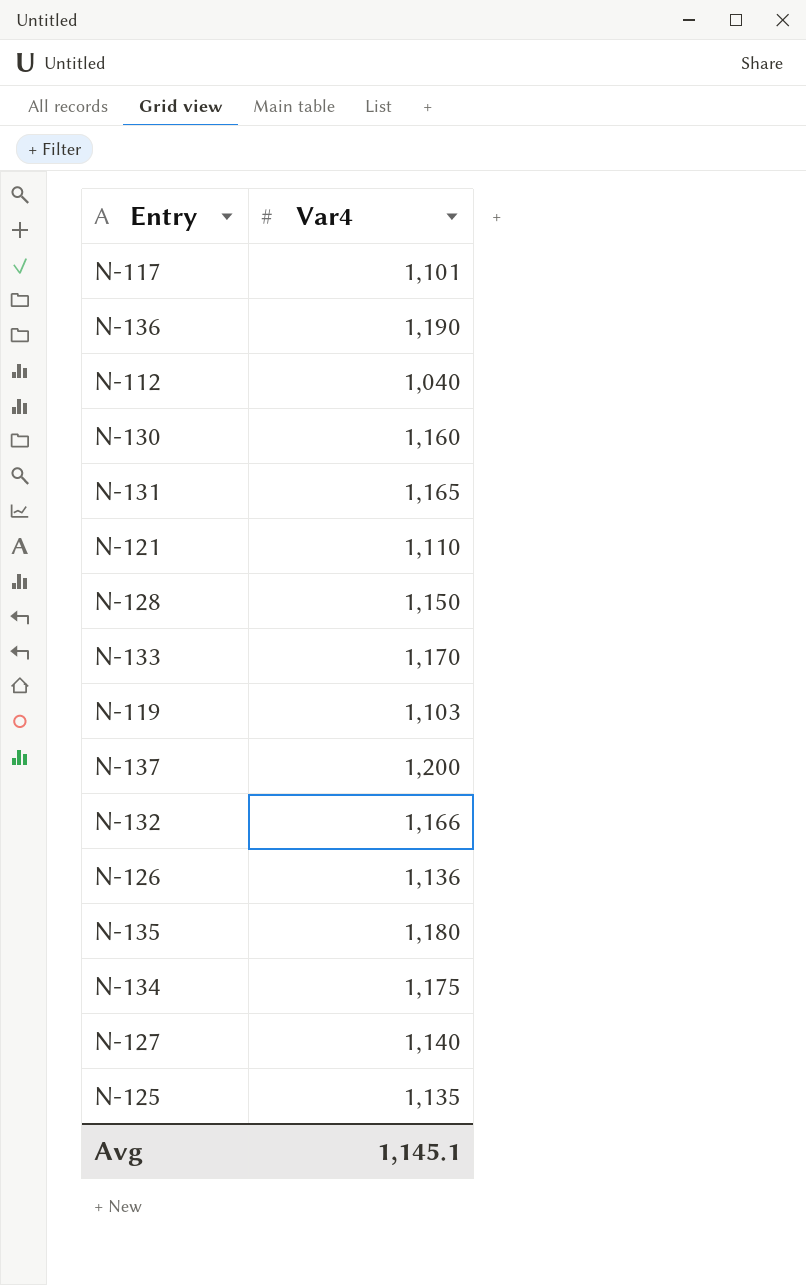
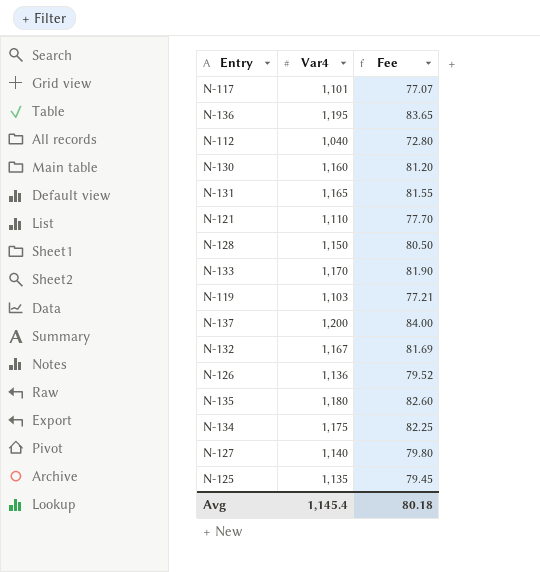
column Fee | formula: none -> [Var4] * 0.07
N-136 | Var4: 1,190 -> 1,195
N-132 | Var4: 1,166 -> 1,167
Avg | Var4: 1,145.1 -> 1,145.4

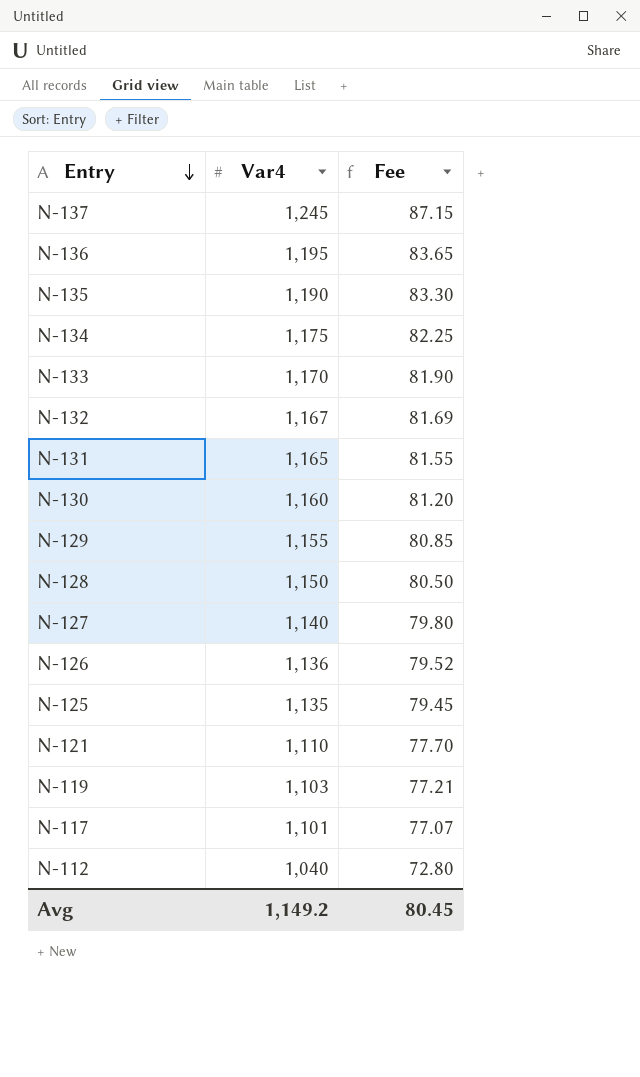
row order: none -> Entry descending
N-137 | Var4: 1,200 -> 1,245
N-137 | Fee: 84.00 -> 87.15
N-135 | Var4: 1,180 -> 1,190
N-135 | Fee: 82.60 -> 83.30
row N-129: none -> 1,155 | 80.85
Avg | Var4: 1,145.4 -> 1,149.2
Avg | Fee: 80.18 -> 80.45

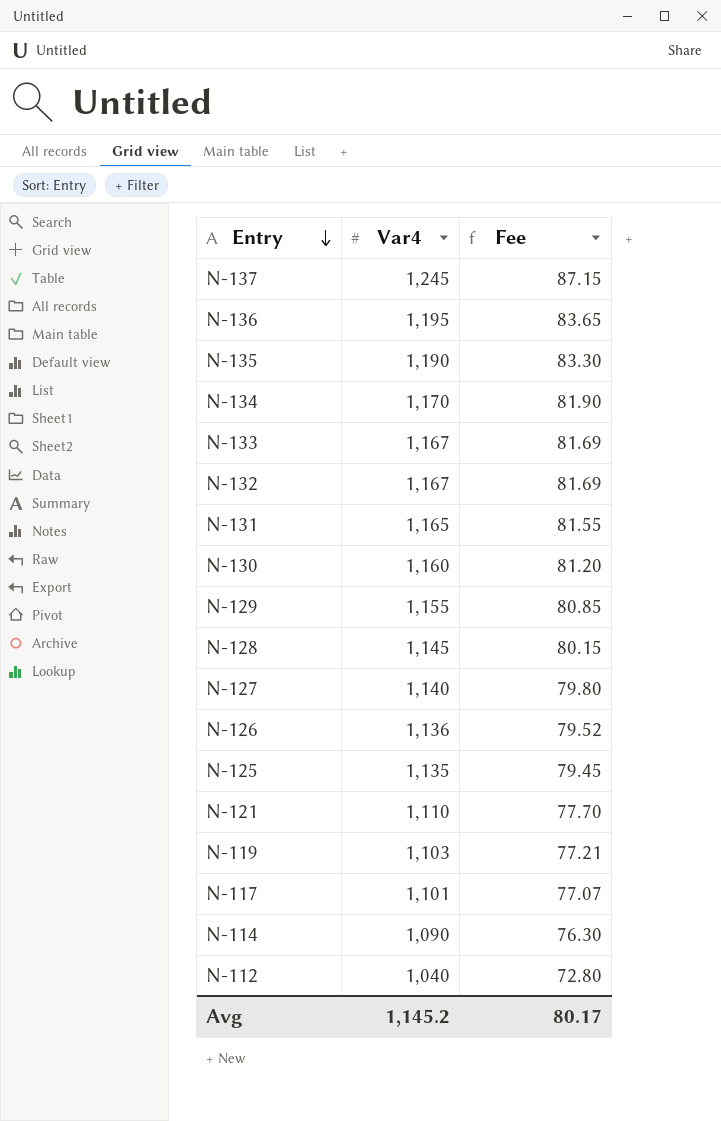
N-134 | Var4: 1,175 -> 1,170
N-134 | Fee: 82.25 -> 81.90
N-133 | Var4: 1,170 -> 1,167
N-133 | Fee: 81.90 -> 81.69
N-128 | Var4: 1,150 -> 1,145
N-128 | Fee: 80.50 -> 80.15
row N-114: none -> 1,090 | 76.30
Avg | Var4: 1,149.2 -> 1,145.2
Avg | Fee: 80.45 -> 80.17

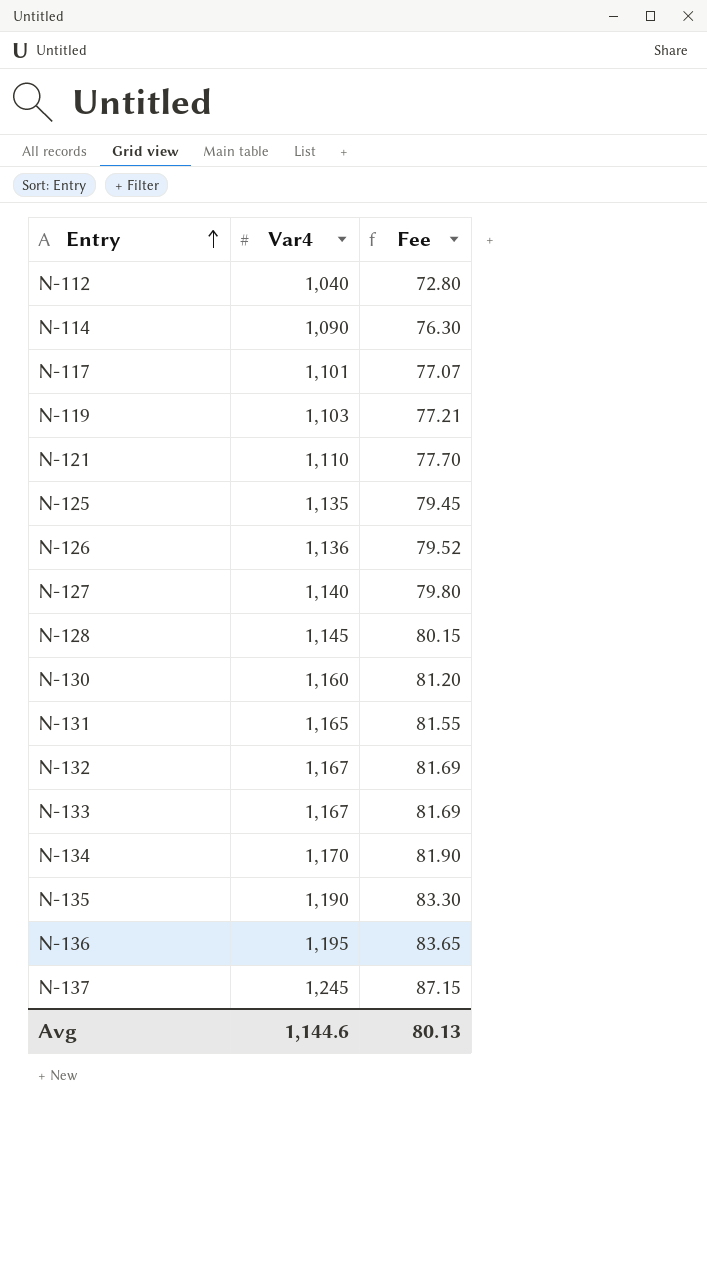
row order: Entry descending -> Entry ascending
row N-129: 1,155 | 80.85 -> none
Avg | Var4: 1,145.2 -> 1,144.6
Avg | Fee: 80.17 -> 80.13

